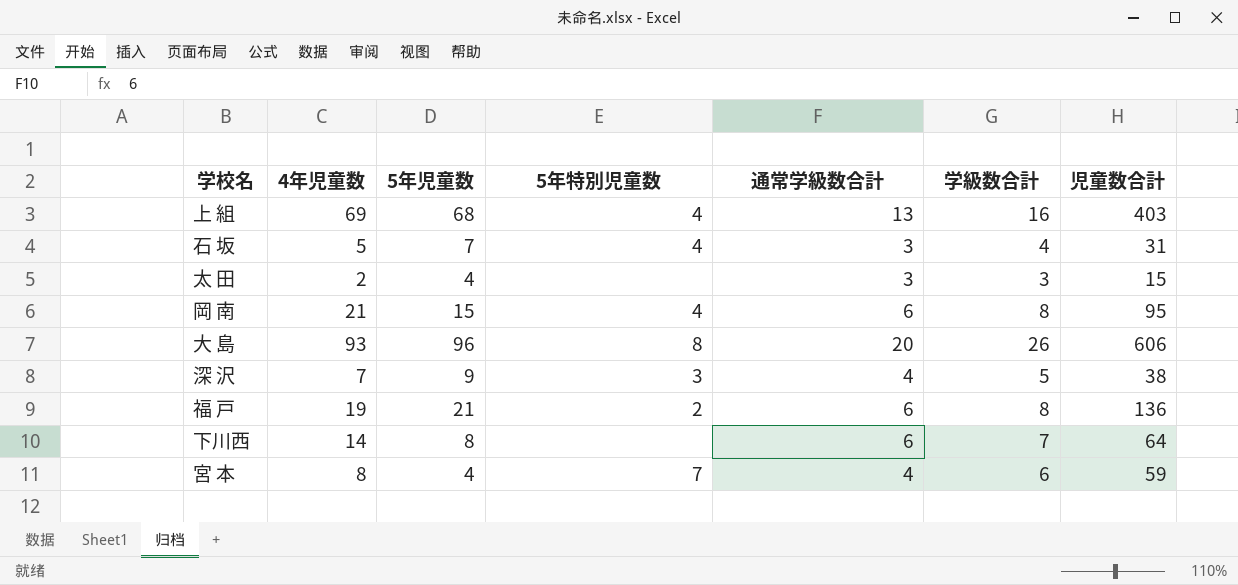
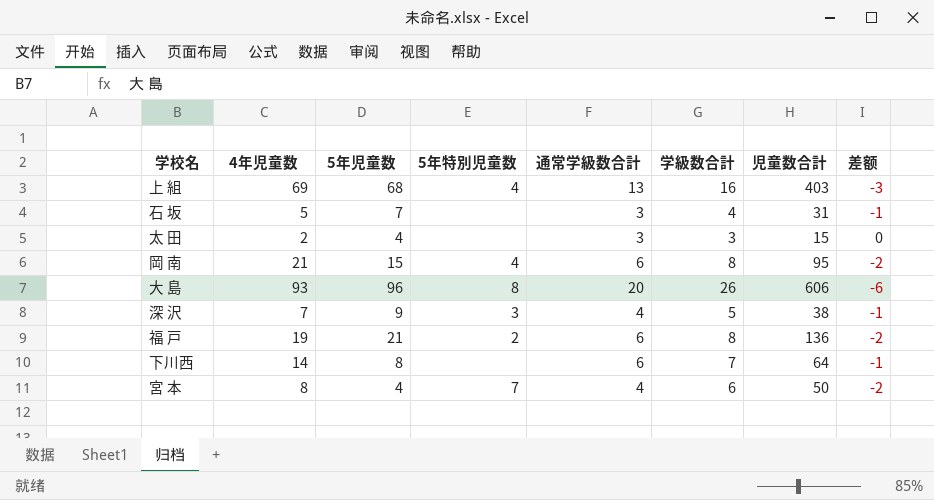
column 差额 | formula: none -> [通常学級数合計] - [学級数合計]
石 坂 | 5年特別児童数: 4 -> none
宮 本 | 児童数合計: 59 -> 50

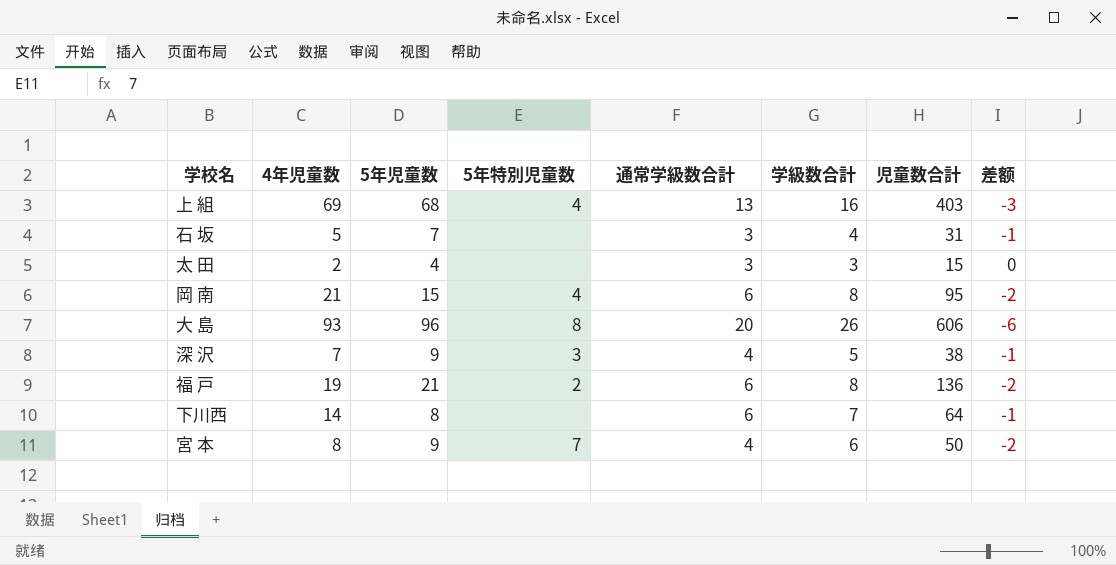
宮 本 | 5年児童数: 4 -> 9

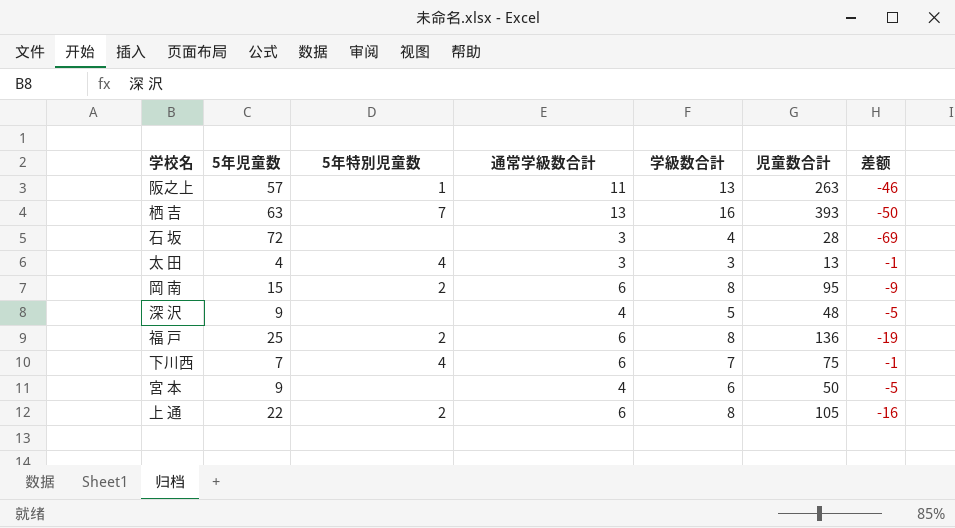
column 4年児童数 | position: 2 -> none
column 差额 | formula: [通常学級数合計] - [学級数合計] -> [通常学級数合計] - [5年児童数]
row 上 組: 69 | 68 | 4 | 13 | 16 | 403 | -3 -> none
row 大 島: 93 | 96 | 8 | 20 | 26 | 606 | -6 -> none
row 阪之上: none -> 57 | 1 | 11 | 13 | 263 | -46
row 栖 吉: none -> 63 | 7 | 13 | 16 | 393 | -50
石 坂 | 5年児童数: 7 -> 72
石 坂 | 児童数合計: 31 -> 28
太 田 | 5年特別児童数: none -> 4
太 田 | 児童数合計: 15 -> 13
岡 南 | 5年特別児童数: 4 -> 2
深 沢 | 5年特別児童数: 3 -> none
深 沢 | 児童数合計: 38 -> 48
福 戸 | 5年児童数: 21 -> 25
下川西 | 5年児童数: 8 -> 7
下川西 | 5年特別児童数: none -> 4
下川西 | 児童数合計: 64 -> 75
宮 本 | 5年特別児童数: 7 -> none
row 上 通: none -> 22 | 2 | 6 | 8 | 105 | -16

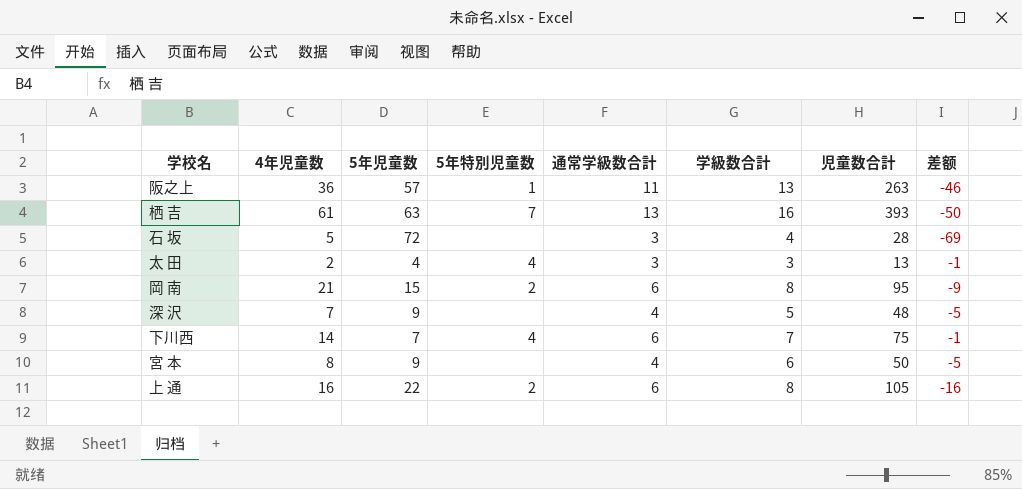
column 4年児童数 | position: none -> 2
row 福 戸: 25 | 2 | 6 | 8 | 136 | -19 -> none

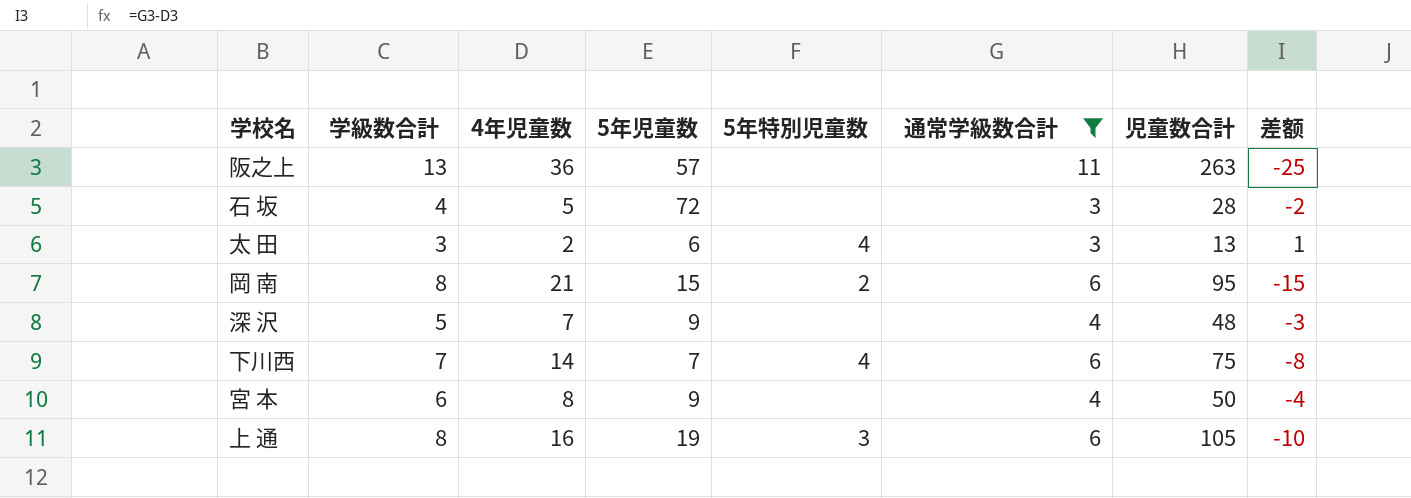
filter: none -> 通常学級数合計 != 13
column 学級数合計 | position: 6 -> 2
column 差额 | formula: [通常学級数合計] - [5年児童数] -> [通常学級数合計] - [4年児童数]
阪之上 | 5年特別児童数: 1 -> none
太 田 | 5年児童数: 4 -> 6
上 通 | 5年児童数: 22 -> 19
上 通 | 5年特別児童数: 2 -> 3

